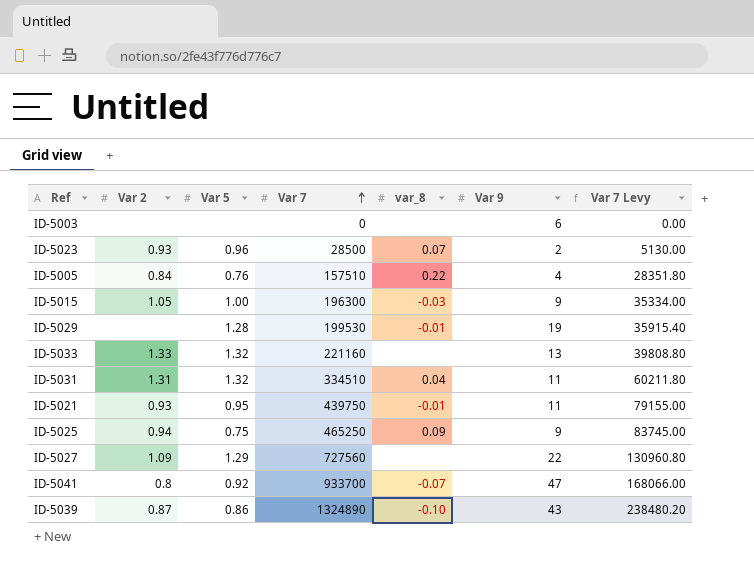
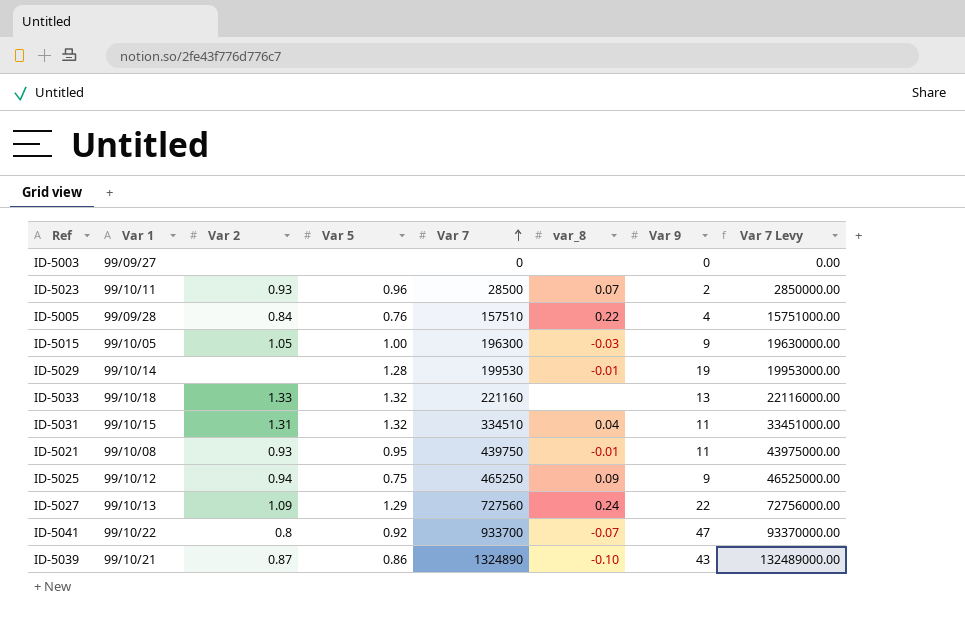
column Var 1 | position: none -> 2
column Var 7 Levy | formula: [Var 7] * 0.18 -> [Var 7] * 100
ID-5003 | Var 9: 6 -> 0
ID-5027 | var_8: none -> 0.24

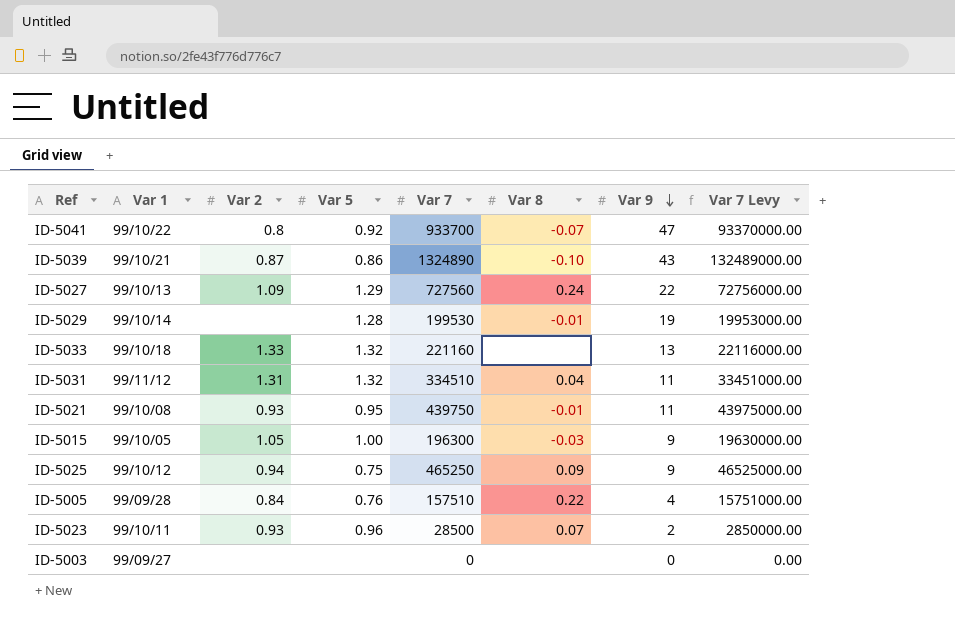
row order: Var 7 ascending -> Var 9 descending
column name: var_8 -> Var 8
ID-5031 | Var 1: 99/10/15 -> 99/11/12

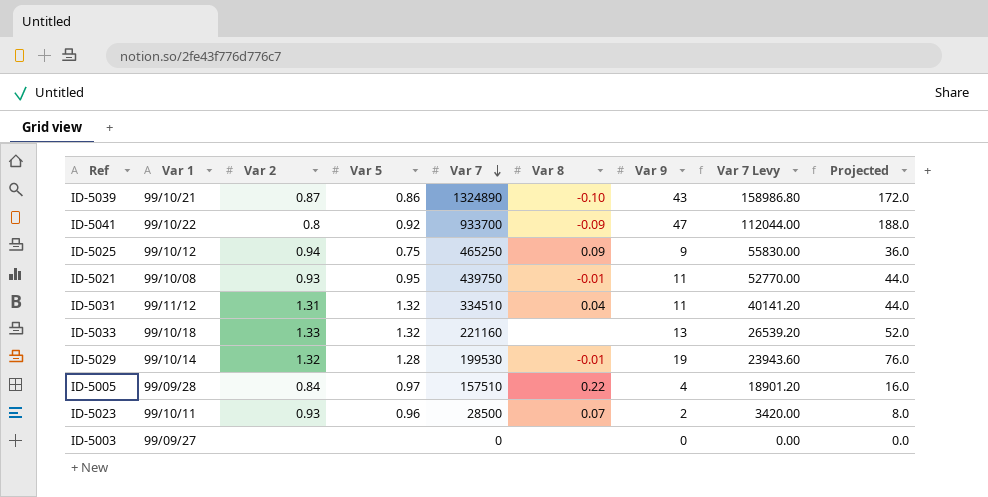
row order: Var 9 descending -> Var 7 descending
column Var 7 Levy | formula: [Var 7] * 100 -> [Var 7] * 0.12
column Projected | formula: none -> [Var 9] * 4
row ID-5027: 99/10/13 | 1.09 | 1.29 | 727560 | 0.24 | 22 | 72756000.00 -> none
row ID-5015: 99/10/05 | 1.05 | 1.00 | 196300 | -0.03 | 9 | 19630000.00 -> none
ID-5041 | Var 8: -0.07 -> -0.09
ID-5029 | Var 2: none -> 1.32
ID-5005 | Var 5: 0.76 -> 0.97

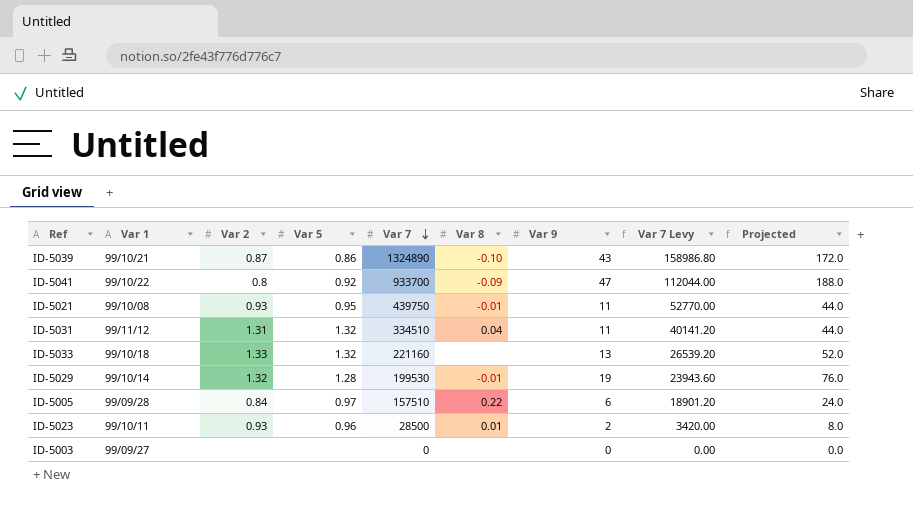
row ID-5025: 99/10/12 | 0.94 | 0.75 | 465250 | 0.09 | 9 | 55830.00 | 36.0 -> none
ID-5005 | Var 9: 4 -> 6
ID-5005 | Projected: 16.0 -> 24.0
ID-5023 | Var 8: 0.07 -> 0.01

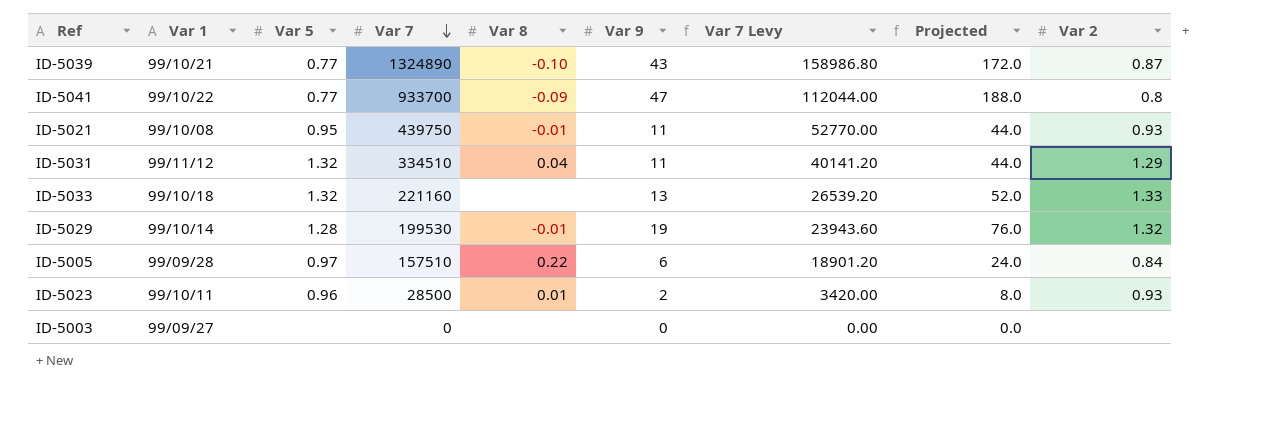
column Var 2 | position: 3 -> 9
ID-5039 | Var 5: 0.86 -> 0.77
ID-5041 | Var 5: 0.92 -> 0.77
ID-5031 | Var 2: 1.31 -> 1.29

